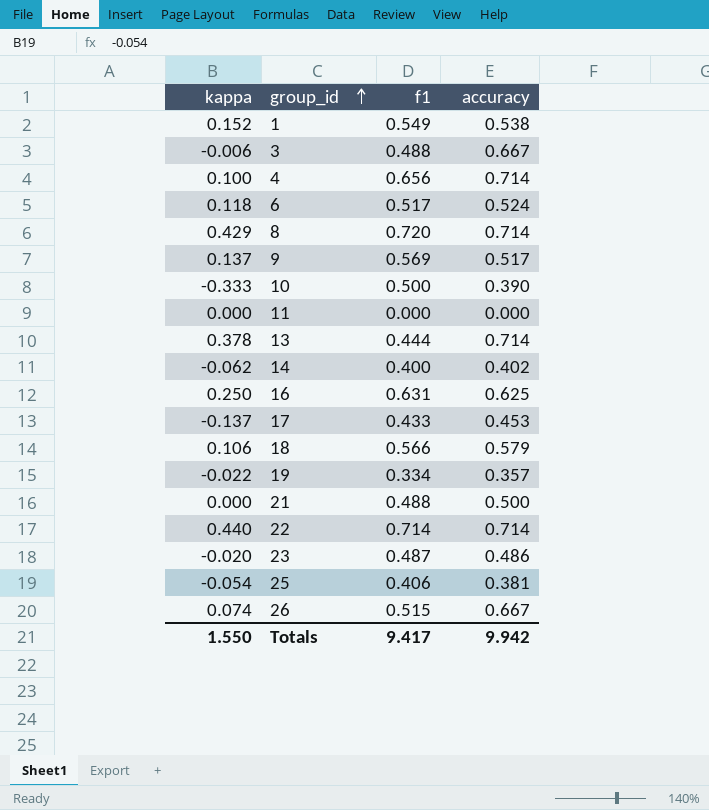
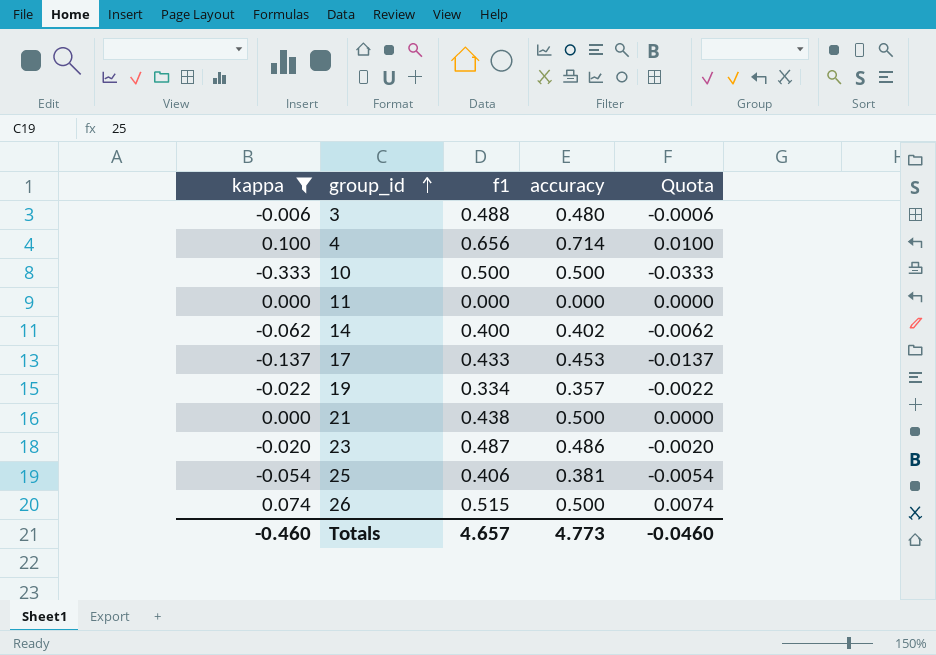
filter: none -> kappa <= 0.100
column Quota | formula: none -> [kappa] * 0.1
3 | accuracy: 0.667 -> 0.480
10 | accuracy: 0.390 -> 0.500
21 | f1: 0.488 -> 0.438
26 | accuracy: 0.667 -> 0.500
Totals | kappa: 1.550 -> -0.460
Totals | f1: 9.417 -> 4.657
Totals | accuracy: 9.942 -> 4.773

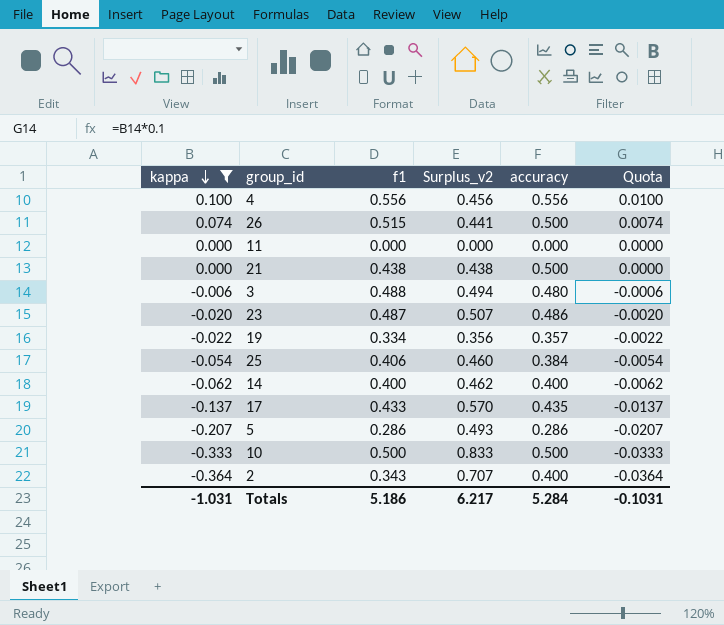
row order: group_id ascending -> kappa descending
column Surplus_v2 | formula: none -> [f1] - [kappa]
4 | f1: 0.656 -> 0.556
4 | accuracy: 0.714 -> 0.556
25 | accuracy: 0.381 -> 0.384
14 | accuracy: 0.402 -> 0.400
17 | accuracy: 0.453 -> 0.435
row 5: none -> -0.207 | 0.286 | 0.493 | 0.286 | -0.0207
row 2: none -> -0.364 | 0.343 | 0.707 | 0.400 | -0.0364
Totals | kappa: -0.460 -> -1.031
Totals | f1: 4.657 -> 5.186
Totals | accuracy: 4.773 -> 5.284
Totals | Quota: -0.0460 -> -0.1031

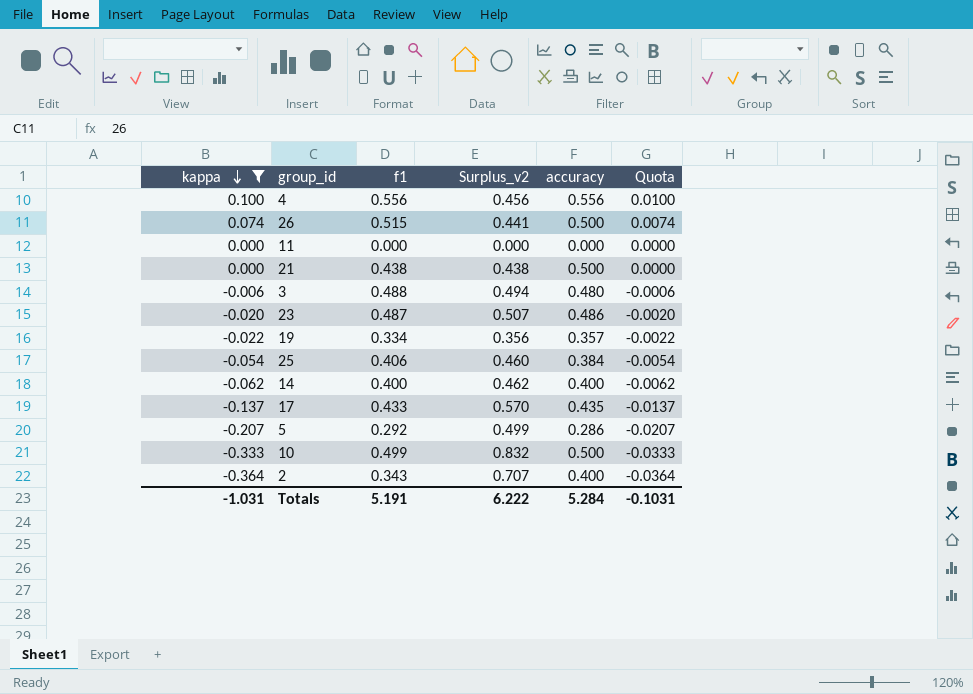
5 | f1: 0.286 -> 0.292
5 | Surplus_v2: 0.493 -> 0.499
10 | f1: 0.500 -> 0.499
10 | Surplus_v2: 0.833 -> 0.832
Totals | f1: 5.186 -> 5.191
Totals | Surplus_v2: 6.217 -> 6.222

